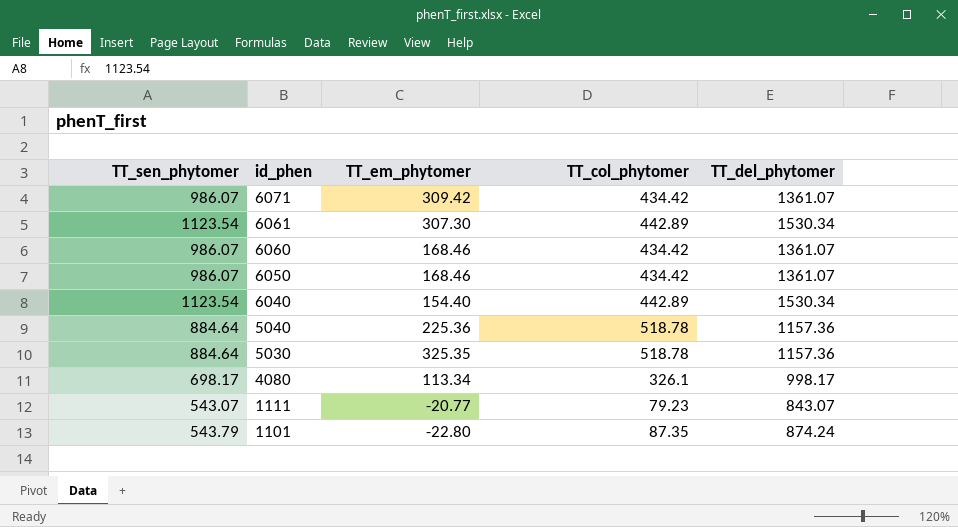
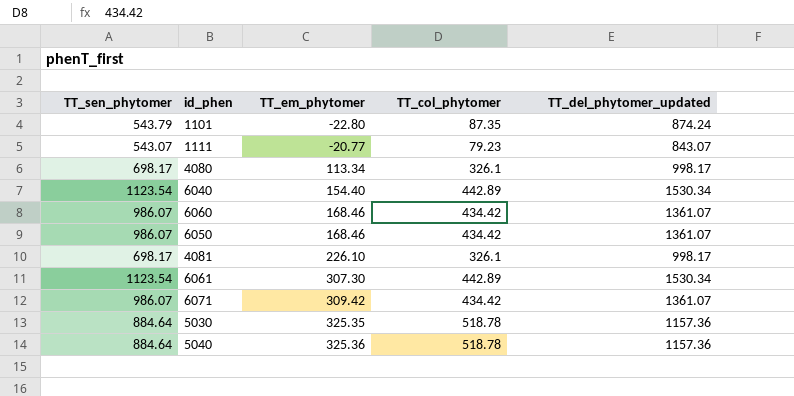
row order: id_phen descending -> TT_em_phytomer ascending
column name: TT_del_phytomer -> TT_del_phytomer_updated
row 4081: none -> 698.17 | 226.10 | 326.1 | 998.17
5040 | TT_em_phytomer: 225.36 -> 325.36

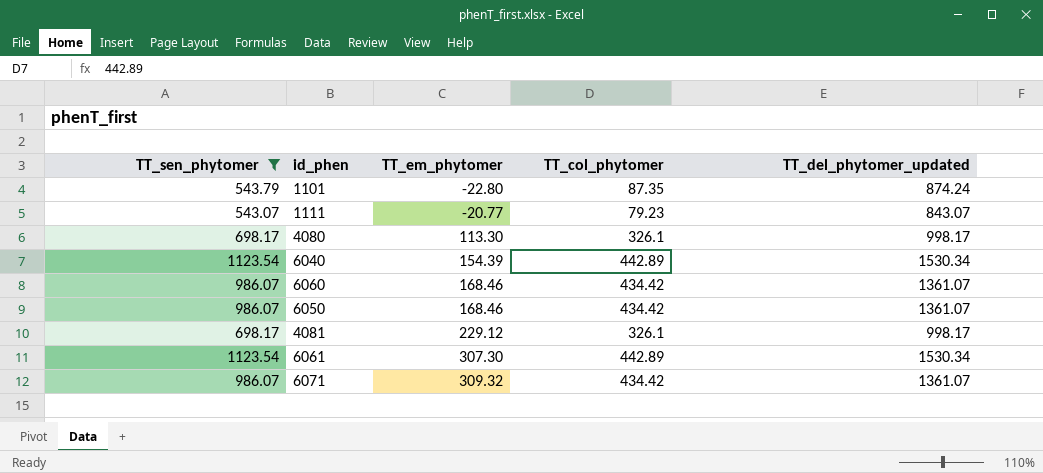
filter: none -> TT_sen_phytomer != 884.64
4080 | TT_em_phytomer: 113.34 -> 113.30
6040 | TT_em_phytomer: 154.40 -> 154.39
4081 | TT_em_phytomer: 226.10 -> 229.12
6071 | TT_em_phytomer: 309.42 -> 309.32

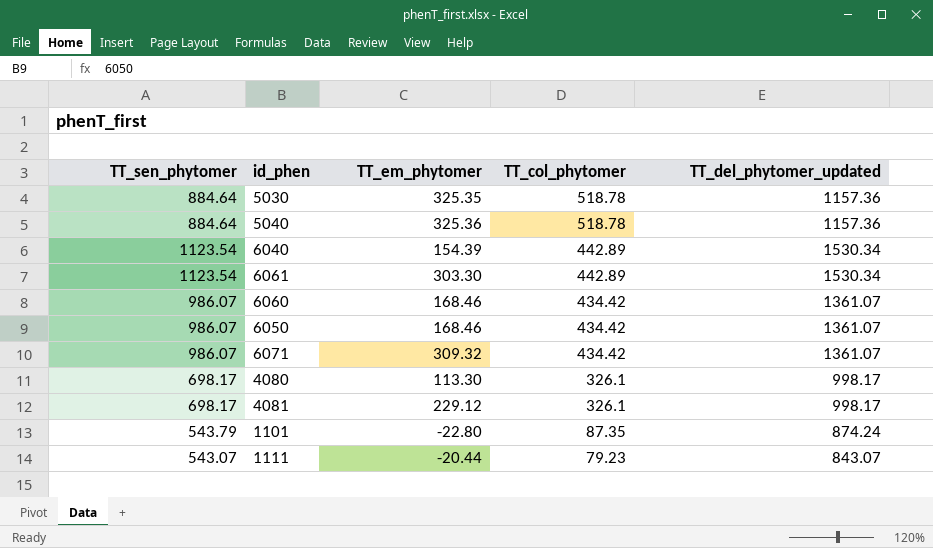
filter: TT_sen_phytomer != 884.64 -> none
row order: TT_em_phytomer ascending -> TT_col_phytomer descending
6061 | TT_em_phytomer: 307.30 -> 303.30
1111 | TT_em_phytomer: -20.77 -> -20.44

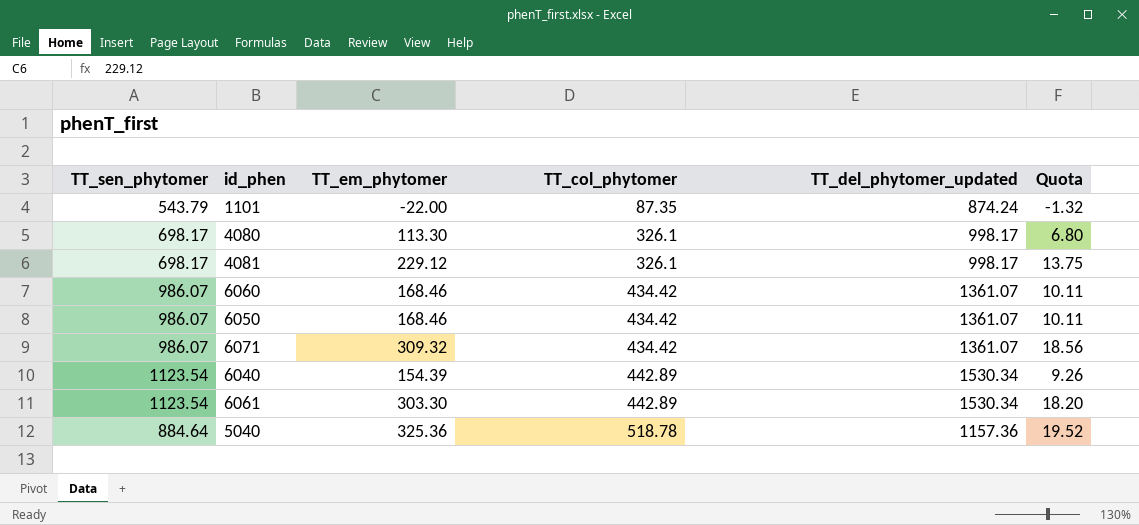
row order: TT_col_phytomer descending -> TT_col_phytomer ascending
column Quota | formula: none -> [TT_em_phytomer] * 0.06
row 5030: 884.64 | 325.35 | 518.78 | 1157.36 -> none
row 1111: 543.07 | -20.44 | 79.23 | 843.07 -> none
1101 | TT_em_phytomer: -22.80 -> -22.00

